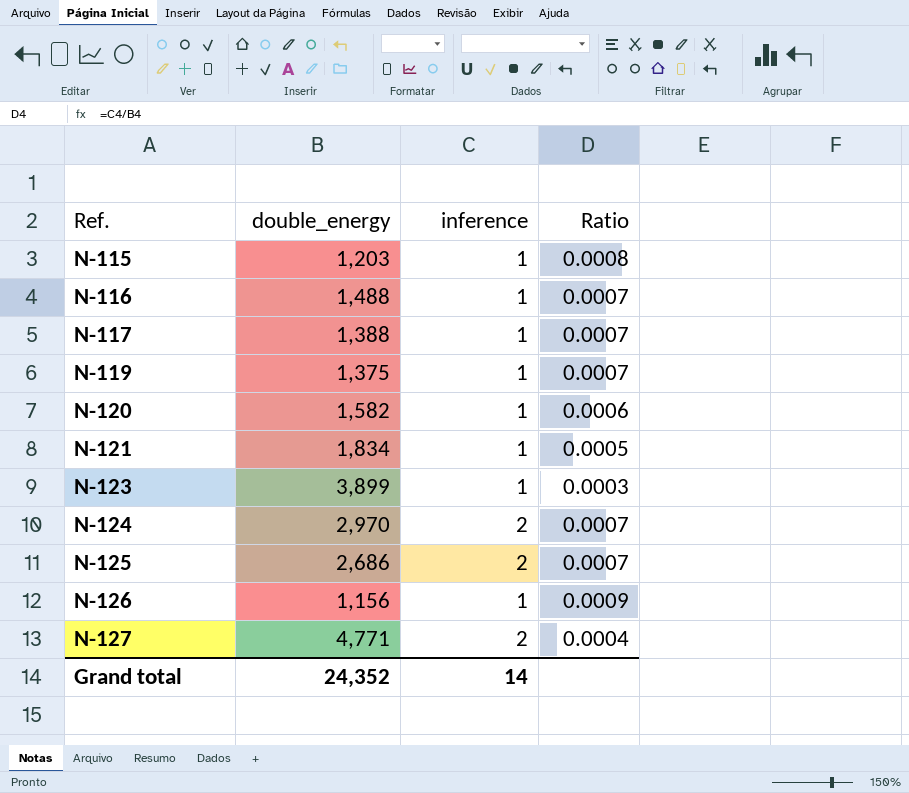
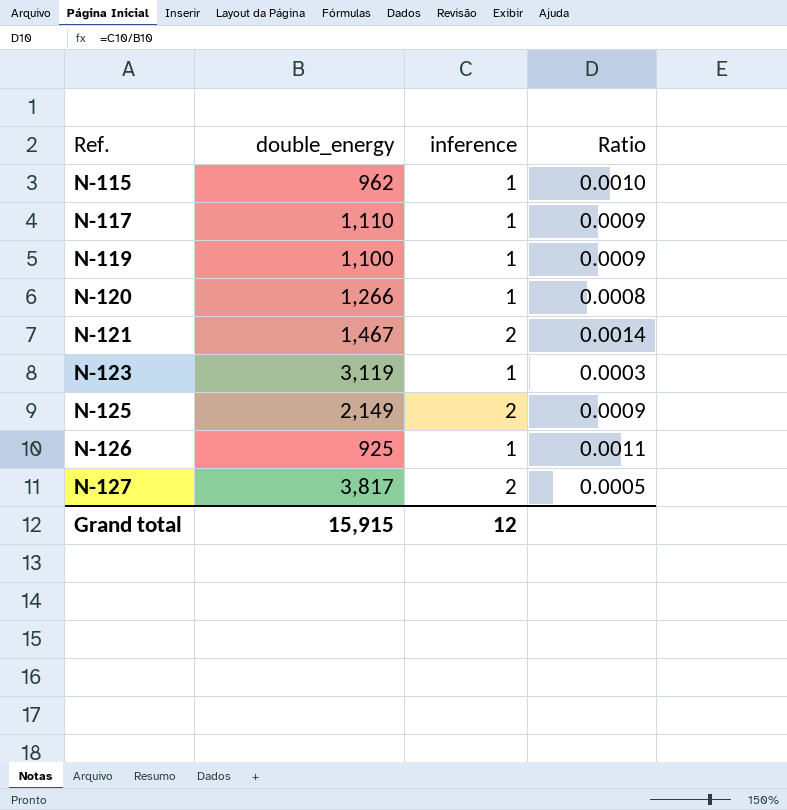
row N-116: 1,488 | 1 | 0.0007 -> none
row N-124: 2,970 | 2 | 0.0007 -> none
N-115 | double_energy: 1,203 -> 962
N-115 | Ratio: 0.0008 -> 0.0010
N-117 | double_energy: 1,388 -> 1,110
N-117 | Ratio: 0.0007 -> 0.0009
N-119 | double_energy: 1,375 -> 1,100
N-119 | Ratio: 0.0007 -> 0.0009
N-120 | double_energy: 1,582 -> 1,266
N-120 | Ratio: 0.0006 -> 0.0008
N-121 | double_energy: 1,834 -> 1,467
N-121 | inference: 1 -> 2
N-121 | Ratio: 0.0005 -> 0.0014
N-123 | double_energy: 3,899 -> 3,119
N-125 | double_energy: 2,686 -> 2,149
N-125 | Ratio: 0.0007 -> 0.0009
N-126 | double_energy: 1,156 -> 925
N-126 | Ratio: 0.0009 -> 0.0011
N-127 | double_energy: 4,771 -> 3,817
N-127 | Ratio: 0.0004 -> 0.0005
Grand total | double_energy: 24,352 -> 15,915
Grand total | inference: 14 -> 12

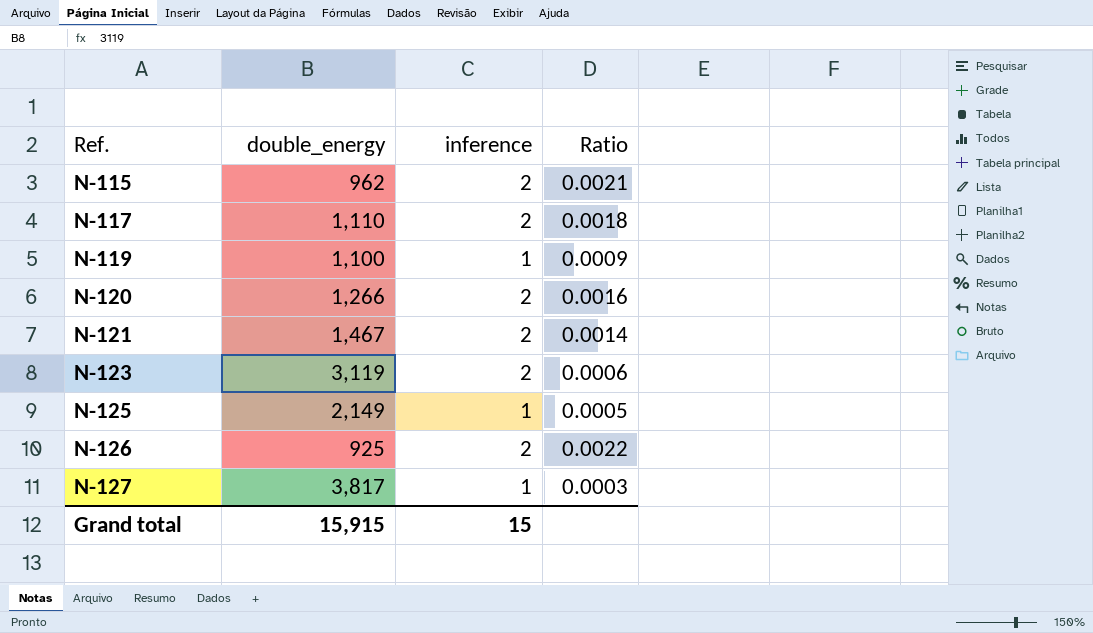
N-115 | inference: 1 -> 2
N-115 | Ratio: 0.0010 -> 0.0021
N-117 | inference: 1 -> 2
N-117 | Ratio: 0.0009 -> 0.0018
N-120 | inference: 1 -> 2
N-120 | Ratio: 0.0008 -> 0.0016
N-123 | inference: 1 -> 2
N-123 | Ratio: 0.0003 -> 0.0006
N-125 | inference: 2 -> 1
N-125 | Ratio: 0.0009 -> 0.0005
N-126 | inference: 1 -> 2
N-126 | Ratio: 0.0011 -> 0.0022
N-127 | inference: 2 -> 1
N-127 | Ratio: 0.0005 -> 0.0003
Grand total | inference: 12 -> 15

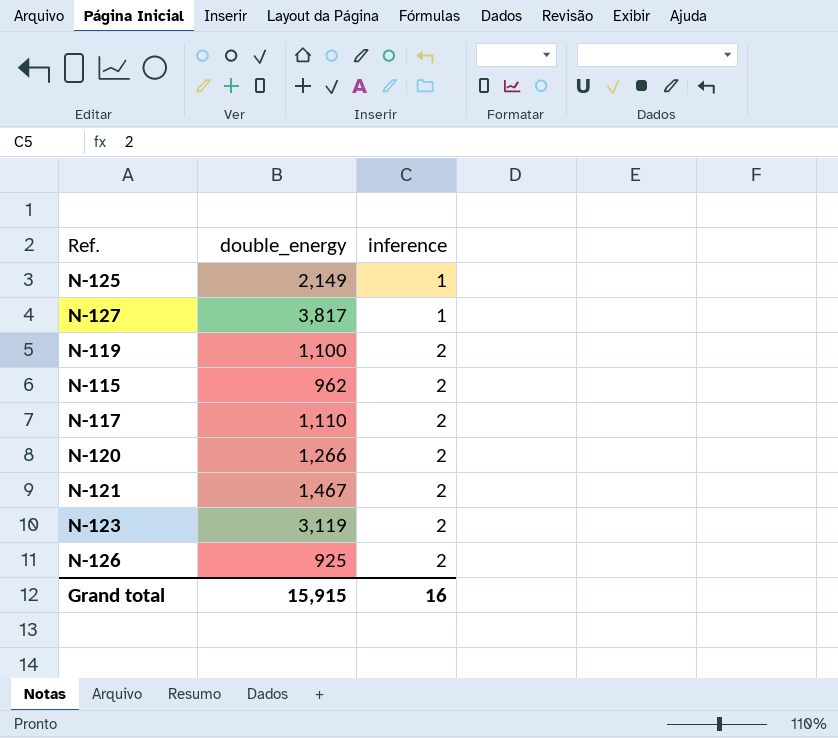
row order: Ref. ascending -> inference ascending
column Ratio | formula: [inference] / [double_energy] -> none
N-119 | inference: 1 -> 2
Grand total | inference: 15 -> 16

